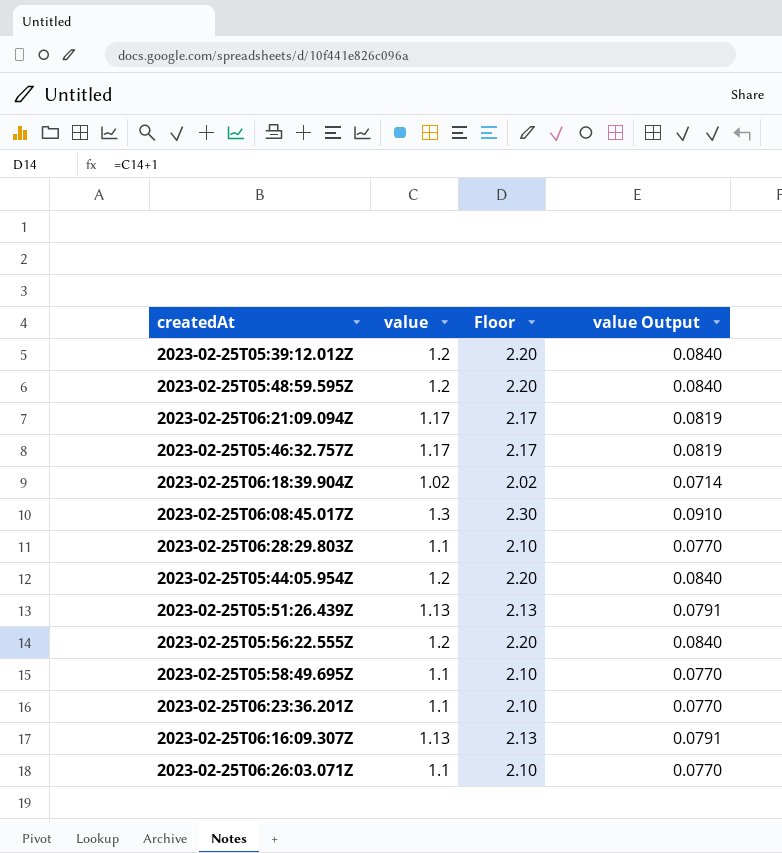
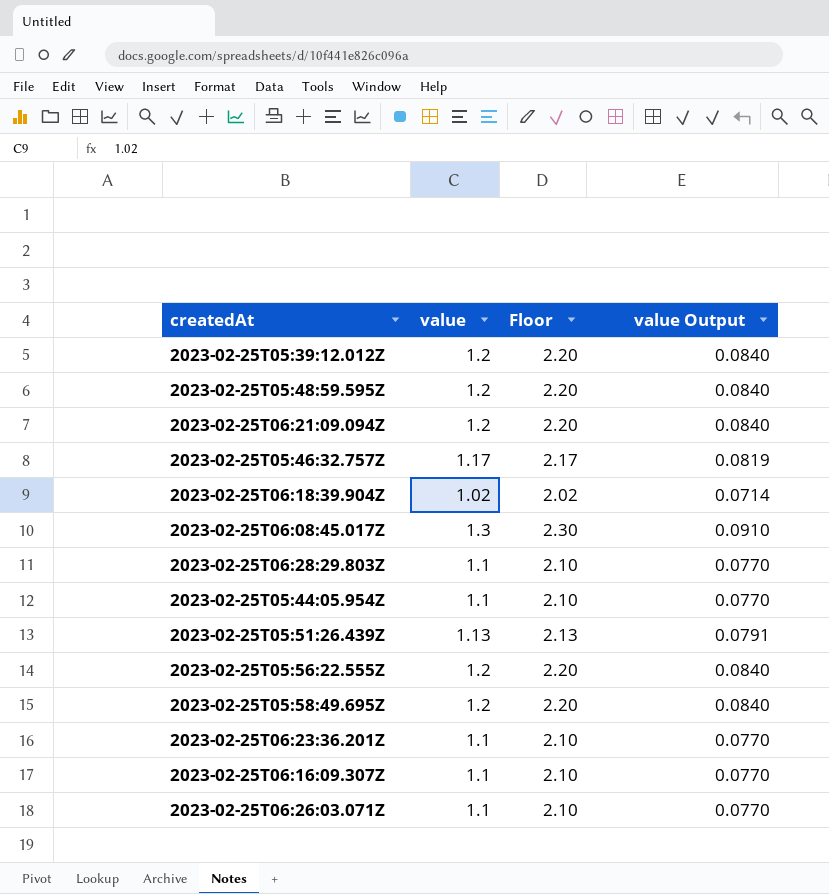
2023-02-25T06:21:09.094Z | value: 1.17 -> 1.2
2023-02-25T06:21:09.094Z | Floor: 2.17 -> 2.20
2023-02-25T06:21:09.094Z | value Output: 0.0819 -> 0.0840
2023-02-25T05:44:05.954Z | value: 1.2 -> 1.1
2023-02-25T05:44:05.954Z | Floor: 2.20 -> 2.10
2023-02-25T05:44:05.954Z | value Output: 0.0840 -> 0.0770
2023-02-25T05:58:49.695Z | value: 1.1 -> 1.2
2023-02-25T05:58:49.695Z | Floor: 2.10 -> 2.20
2023-02-25T05:58:49.695Z | value Output: 0.0770 -> 0.0840
2023-02-25T06:16:09.307Z | value: 1.13 -> 1.1
2023-02-25T06:16:09.307Z | Floor: 2.13 -> 2.10
2023-02-25T06:16:09.307Z | value Output: 0.0791 -> 0.0770

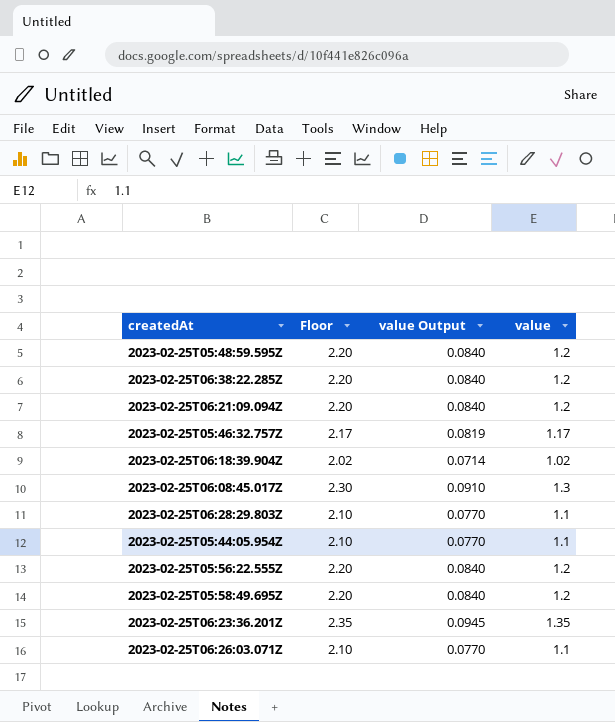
column value | position: 2 -> 4
row 2023-02-25T05:39:12.012Z: 1.2 | 2.20 | 0.0840 -> none
row 2023-02-25T05:51:26.439Z: 1.13 | 2.13 | 0.0791 -> none
row 2023-02-25T06:16:09.307Z: 1.1 | 2.10 | 0.0770 -> none
row 2023-02-25T06:38:22.285Z: none -> 2.20 | 0.0840 | 1.2
2023-02-25T06:23:36.201Z | Floor: 2.10 -> 2.35
2023-02-25T06:23:36.201Z | value Output: 0.0770 -> 0.0945
2023-02-25T06:23:36.201Z | value: 1.1 -> 1.35

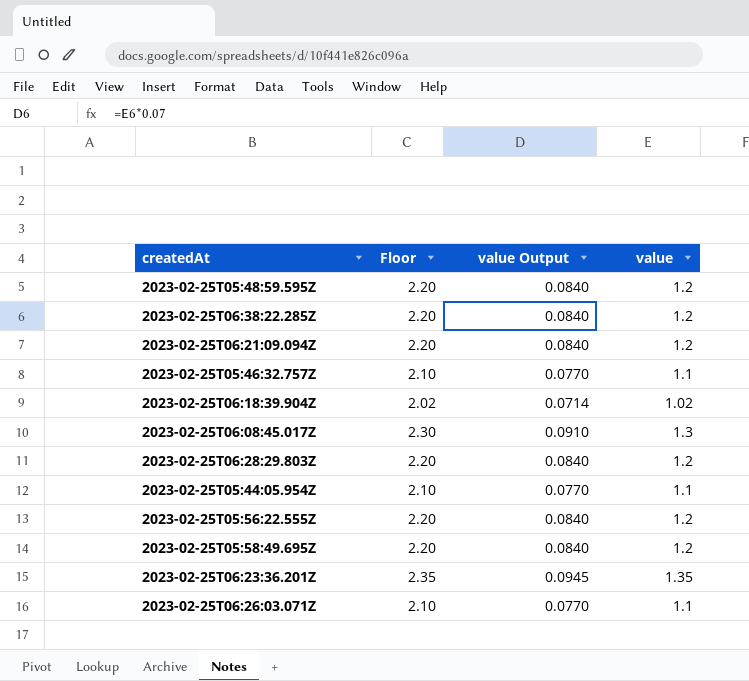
2023-02-25T05:46:32.757Z | Floor: 2.17 -> 2.10
2023-02-25T05:46:32.757Z | value Output: 0.0819 -> 0.0770
2023-02-25T05:46:32.757Z | value: 1.17 -> 1.1
2023-02-25T06:28:29.803Z | Floor: 2.10 -> 2.20
2023-02-25T06:28:29.803Z | value Output: 0.0770 -> 0.0840
2023-02-25T06:28:29.803Z | value: 1.1 -> 1.2

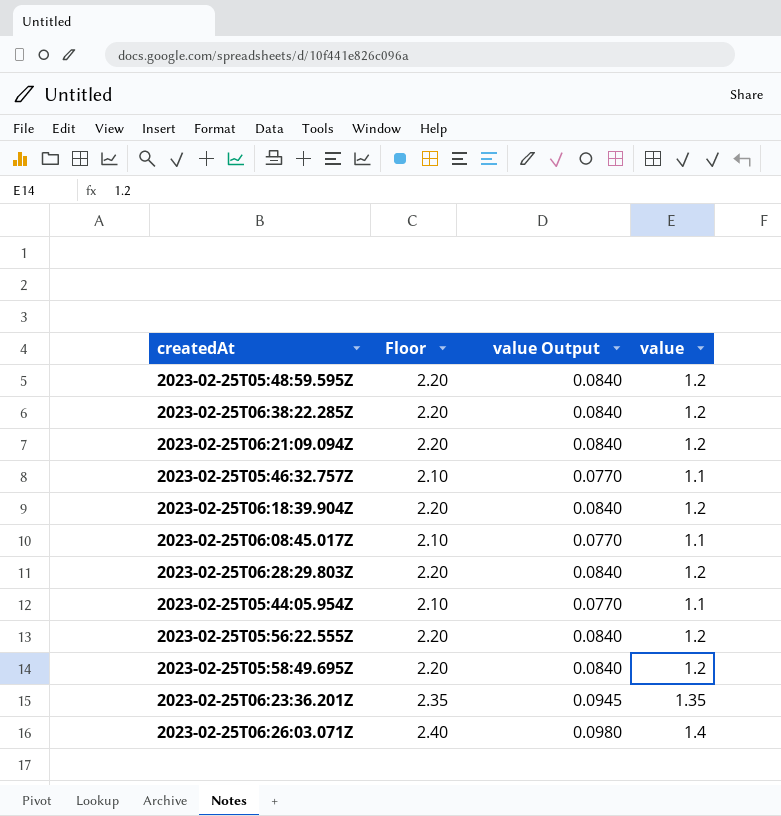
2023-02-25T06:18:39.904Z | Floor: 2.02 -> 2.20
2023-02-25T06:18:39.904Z | value Output: 0.0714 -> 0.0840
2023-02-25T06:18:39.904Z | value: 1.02 -> 1.2
2023-02-25T06:08:45.017Z | Floor: 2.30 -> 2.10
2023-02-25T06:08:45.017Z | value Output: 0.0910 -> 0.0770
2023-02-25T06:08:45.017Z | value: 1.3 -> 1.1
2023-02-25T06:26:03.071Z | Floor: 2.10 -> 2.40
2023-02-25T06:26:03.071Z | value Output: 0.0770 -> 0.0980
2023-02-25T06:26:03.071Z | value: 1.1 -> 1.4

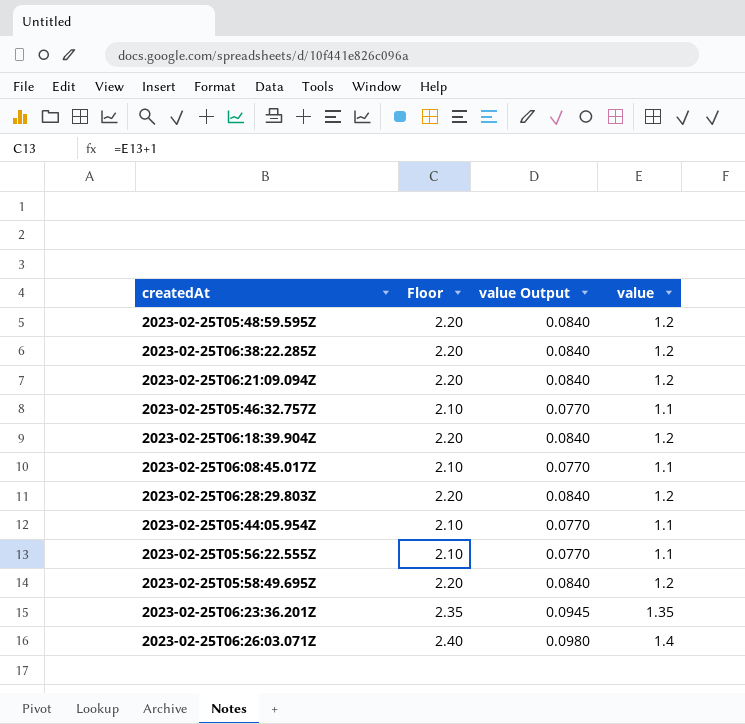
2023-02-25T05:56:22.555Z | Floor: 2.20 -> 2.10
2023-02-25T05:56:22.555Z | value Output: 0.0840 -> 0.0770
2023-02-25T05:56:22.555Z | value: 1.2 -> 1.1

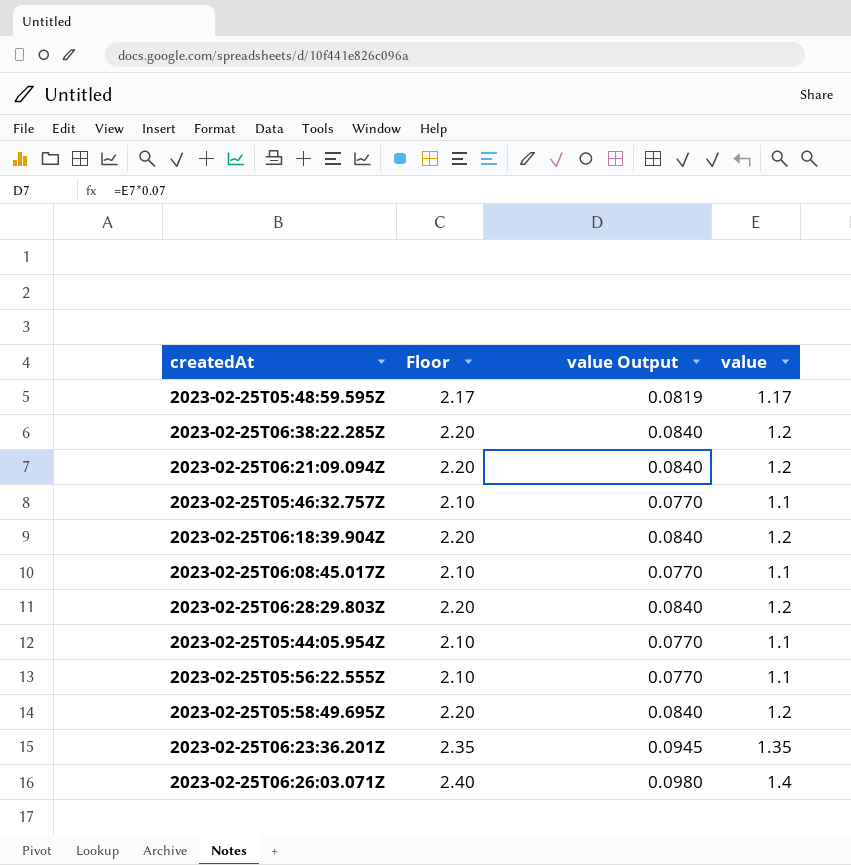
2023-02-25T05:48:59.595Z | Floor: 2.20 -> 2.17
2023-02-25T05:48:59.595Z | value Output: 0.0840 -> 0.0819
2023-02-25T05:48:59.595Z | value: 1.2 -> 1.17

